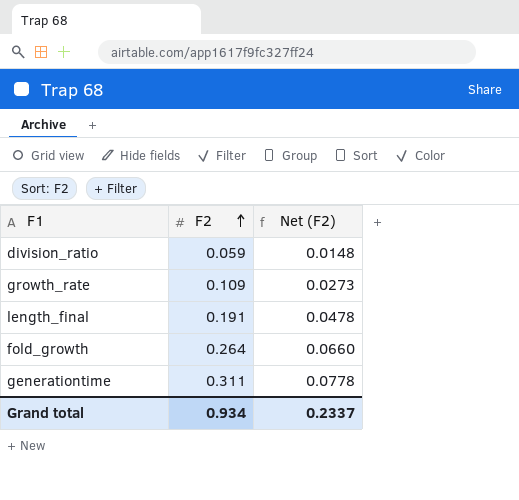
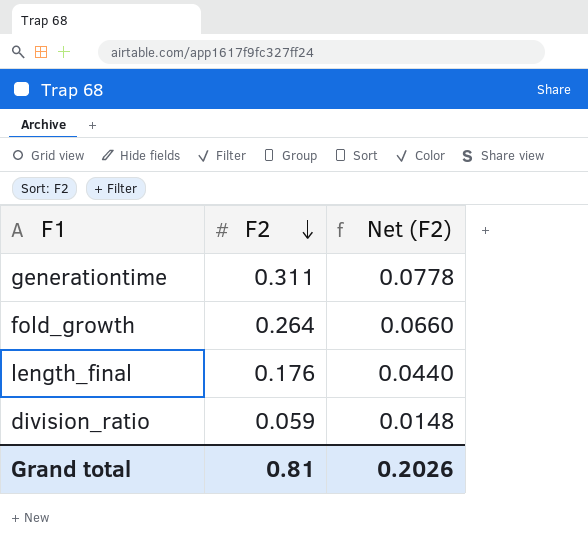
row order: F2 ascending -> F2 descending
row growth_rate: 0.109 | 0.0273 -> none
length_final | F2: 0.191 -> 0.176
length_final | Net (F2): 0.0478 -> 0.0440
Grand total | F2: 0.934 -> 0.81
Grand total | Net (F2): 0.2337 -> 0.2026

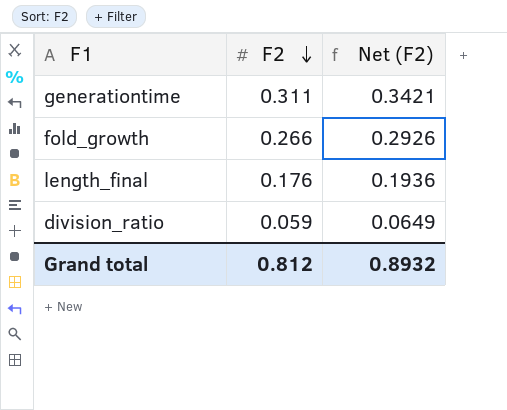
column Net (F2) | formula: [F2] * 0.25 -> [F2] * 1.1
fold_growth | F2: 0.264 -> 0.266
Grand total | F2: 0.81 -> 0.812
Grand total | Net (F2): 0.2026 -> 0.8932

